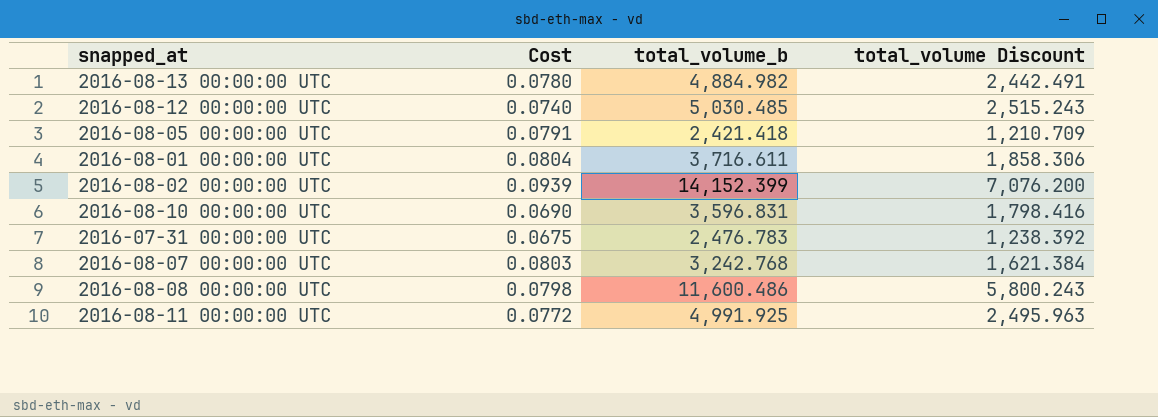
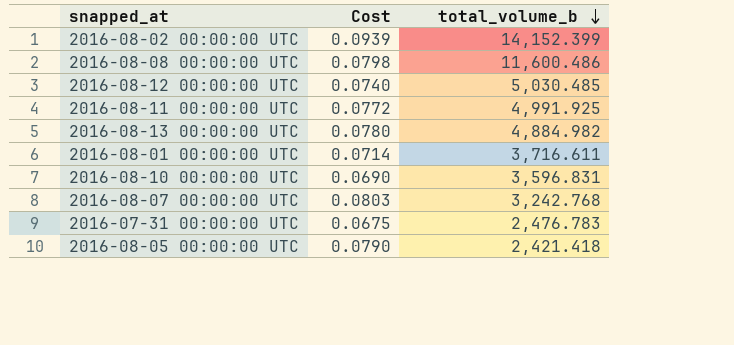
row order: none -> total_volume_b descending
column total_volume Discount | formula: [total_volume_b] * 0.5 -> none
2016-08-01 00:00:00 UTC | Cost: 0.0804 -> 0.0714
2016-08-05 00:00:00 UTC | Cost: 0.0791 -> 0.0790

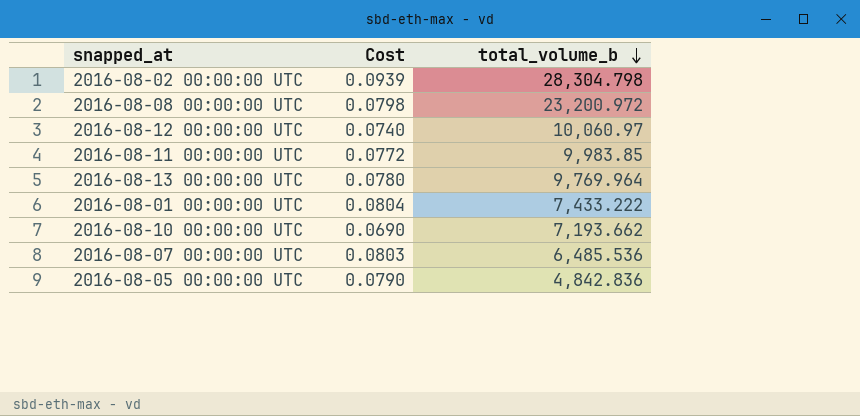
row 2016-07-31 00:00:00 UTC: 0.0675 | 2,476.783 -> none
2016-08-02 00:00:00 UTC | total_volume_b: 14,152.399 -> 28,304.798
2016-08-08 00:00:00 UTC | total_volume_b: 11,600.486 -> 23,200.972
2016-08-12 00:00:00 UTC | total_volume_b: 5,030.485 -> 10,060.97
2016-08-11 00:00:00 UTC | total_volume_b: 4,991.925 -> 9,983.85
2016-08-13 00:00:00 UTC | total_volume_b: 4,884.982 -> 9,769.964
2016-08-01 00:00:00 UTC | Cost: 0.0714 -> 0.0804
2016-08-01 00:00:00 UTC | total_volume_b: 3,716.611 -> 7,433.222
2016-08-10 00:00:00 UTC | total_volume_b: 3,596.831 -> 7,193.662
2016-08-07 00:00:00 UTC | total_volume_b: 3,242.768 -> 6,485.536
2016-08-05 00:00:00 UTC | total_volume_b: 2,421.418 -> 4,842.836

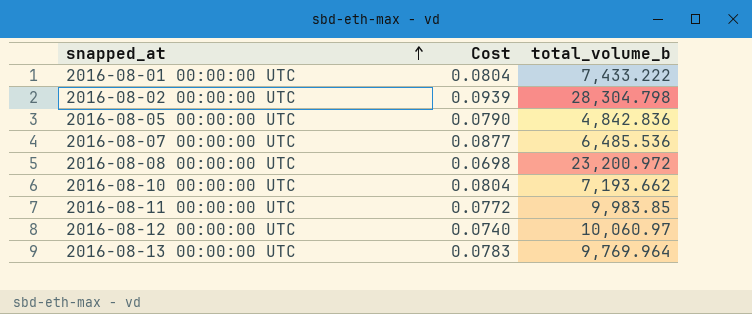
row order: total_volume_b descending -> snapped_at ascending
2016-08-07 00:00:00 UTC | Cost: 0.0803 -> 0.0877
2016-08-08 00:00:00 UTC | Cost: 0.0798 -> 0.0698
2016-08-10 00:00:00 UTC | Cost: 0.0690 -> 0.0804
2016-08-13 00:00:00 UTC | Cost: 0.0780 -> 0.0783

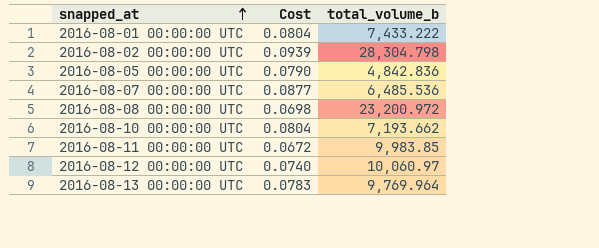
2016-08-11 00:00:00 UTC | Cost: 0.0772 -> 0.0672

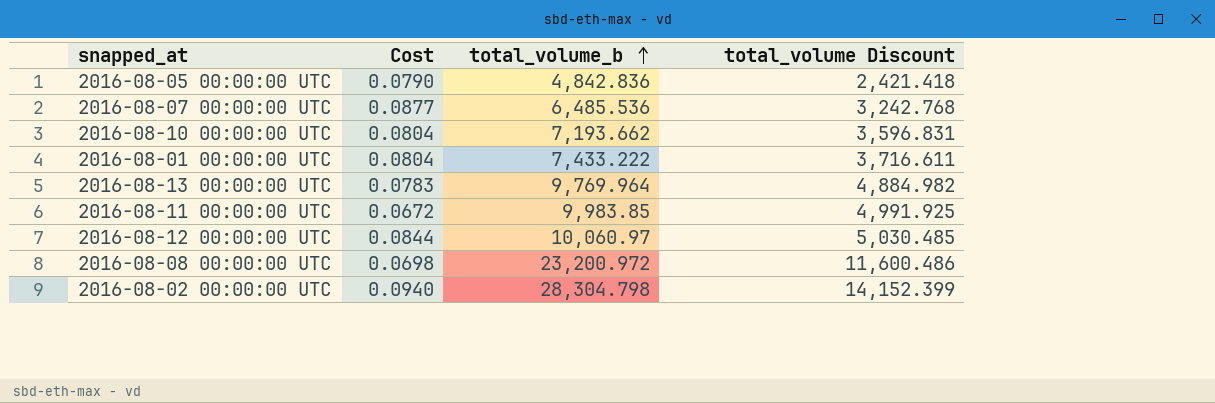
row order: snapped_at ascending -> total_volume_b ascending
column total_volume Discount | formula: none -> [total_volume_b] * 0.5
2016-08-12 00:00:00 UTC | Cost: 0.0740 -> 0.0844
2016-08-02 00:00:00 UTC | Cost: 0.0939 -> 0.0940

